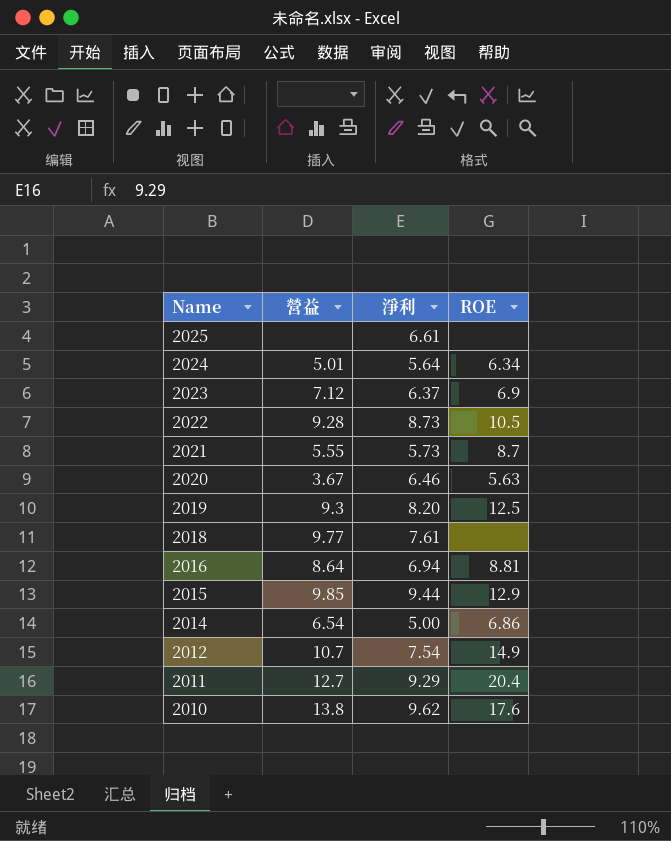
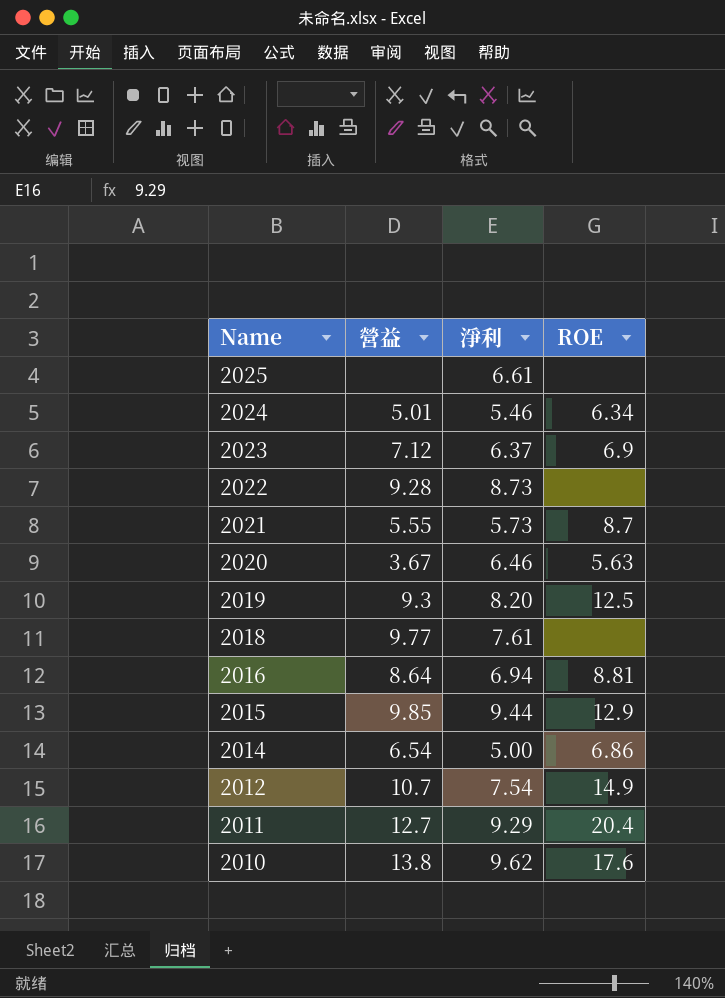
2024 | 淨利: 5.64 -> 5.46
2022 | ROE: 10.5 -> none

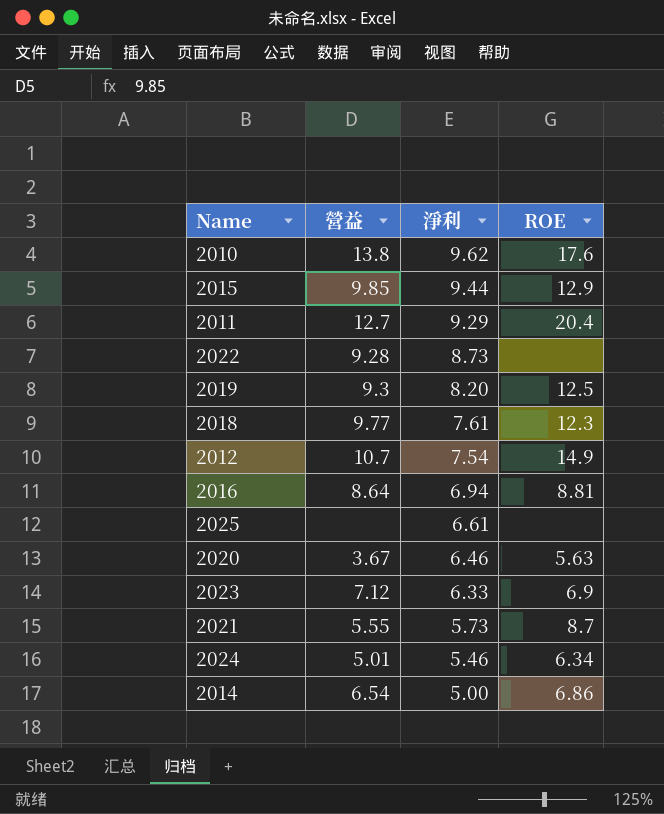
row order: Name descending -> 淨利 descending
2018 | ROE: none -> 12.3
2023 | 淨利: 6.37 -> 6.33

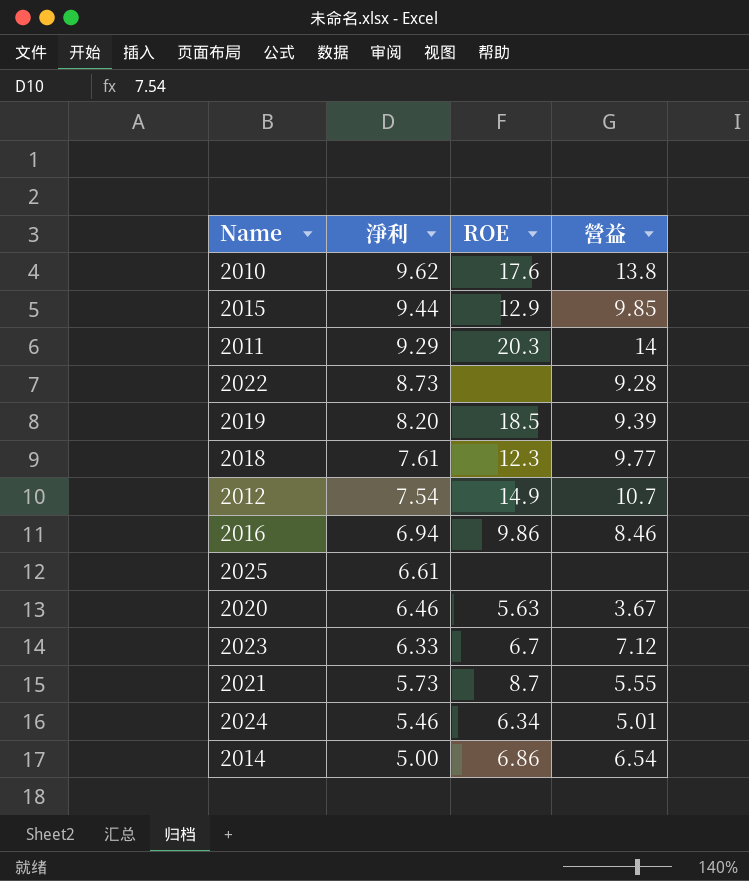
column 營益 | position: 2 -> 4
2011 | ROE: 20.4 -> 20.3
2011 | 營益: 12.7 -> 14
2019 | ROE: 12.5 -> 18.5
2019 | 營益: 9.3 -> 9.39
2016 | ROE: 8.81 -> 9.86
2016 | 營益: 8.64 -> 8.46
2023 | ROE: 6.9 -> 6.7

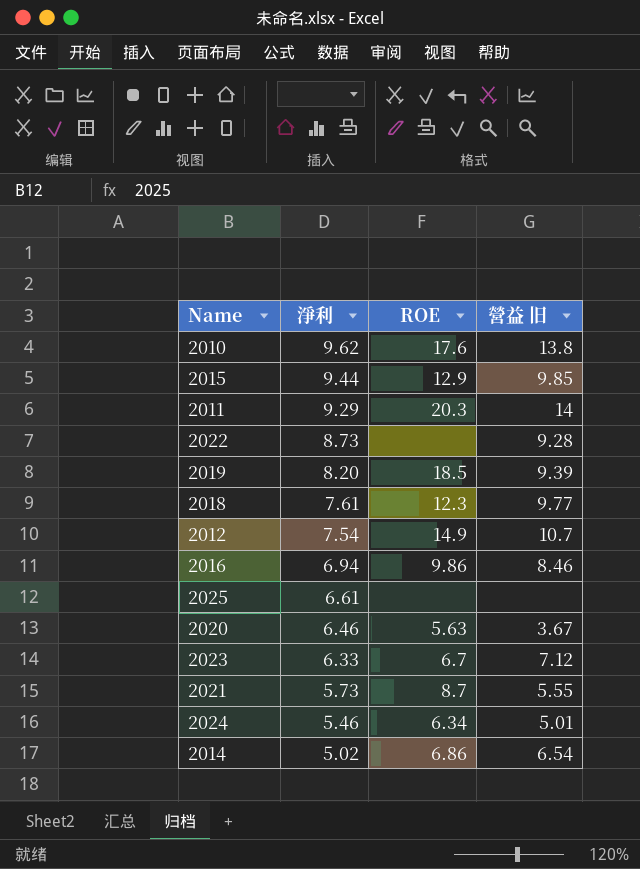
column name: 營益 -> 營益 旧
2014 | 淨利: 5.00 -> 5.02

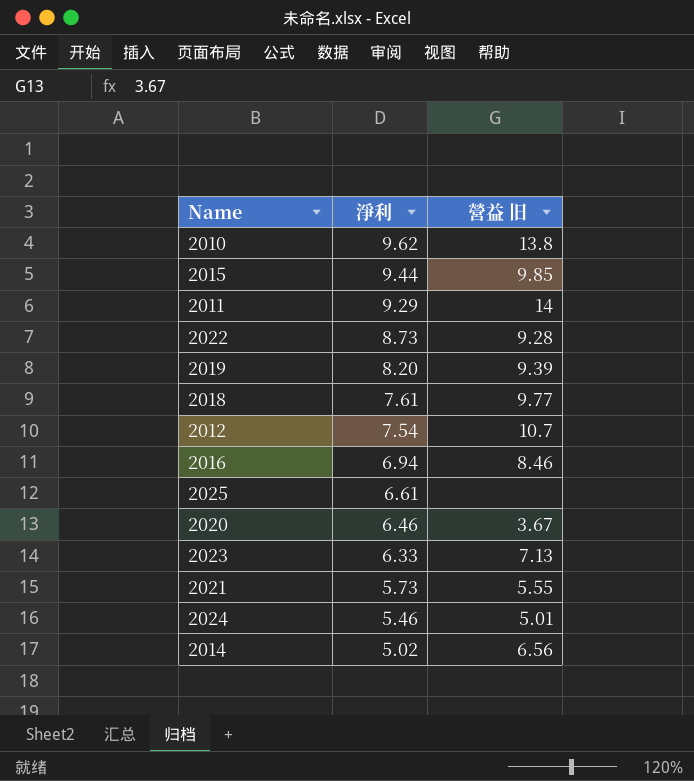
column ROE | position: 3 -> none
2023 | 營益 旧: 7.12 -> 7.13
2014 | 營益 旧: 6.54 -> 6.56

